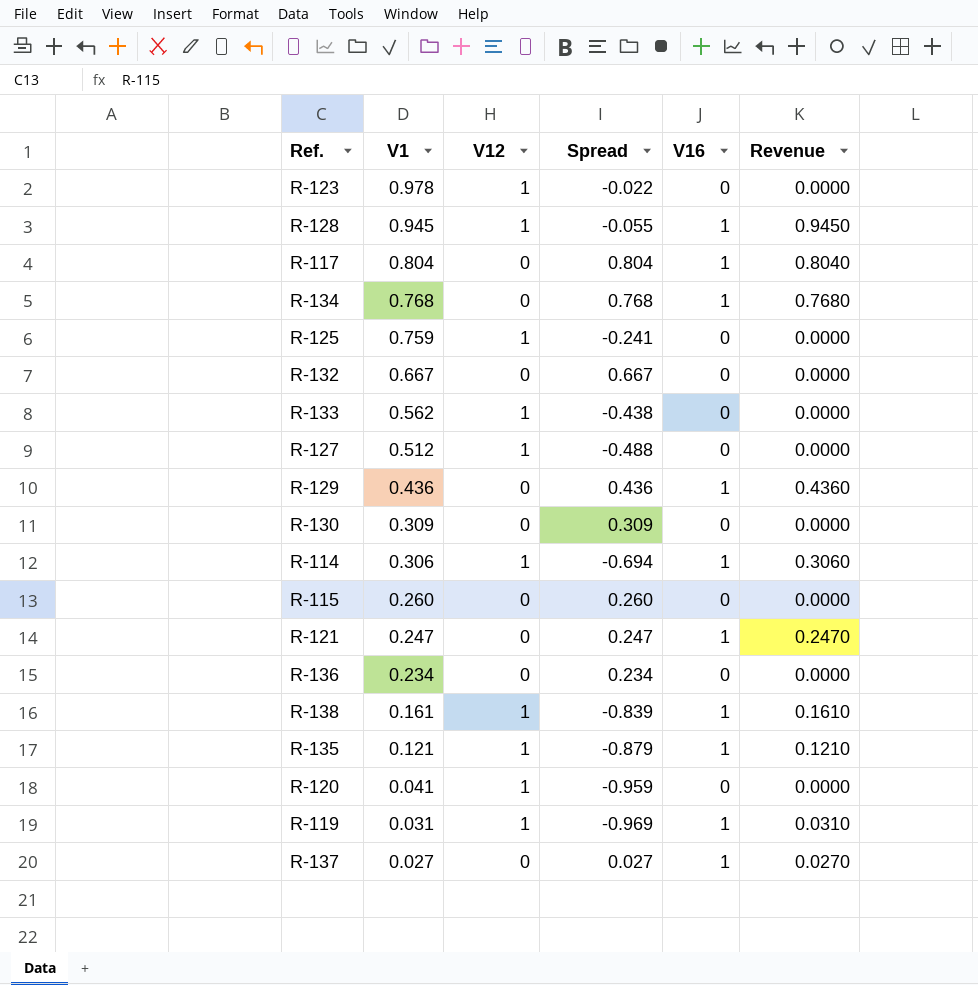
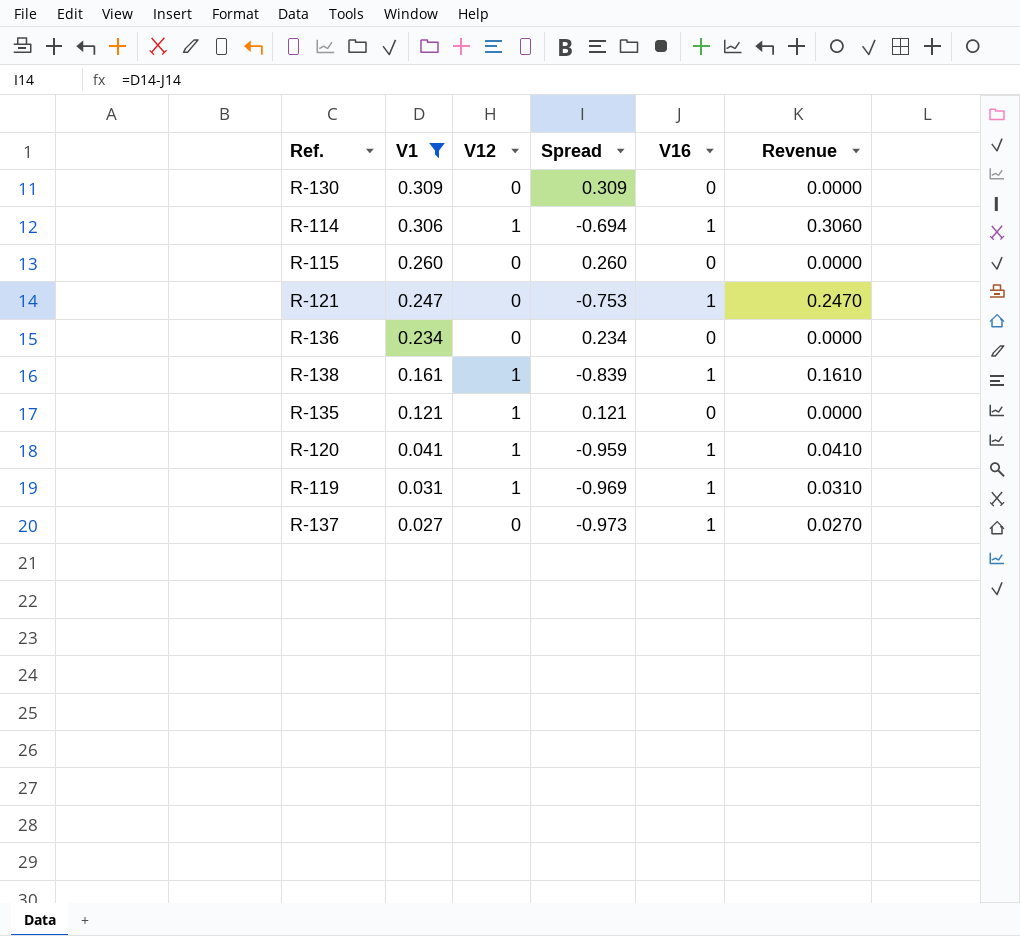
filter: none -> V1 <= 0.309
column Spread | formula: [V1] - [V12] -> [V1] - [V16]
R-135 | V16: 1 -> 0
R-135 | Revenue: 0.1210 -> 0.0000
R-120 | V16: 0 -> 1
R-120 | Revenue: 0.0000 -> 0.0410

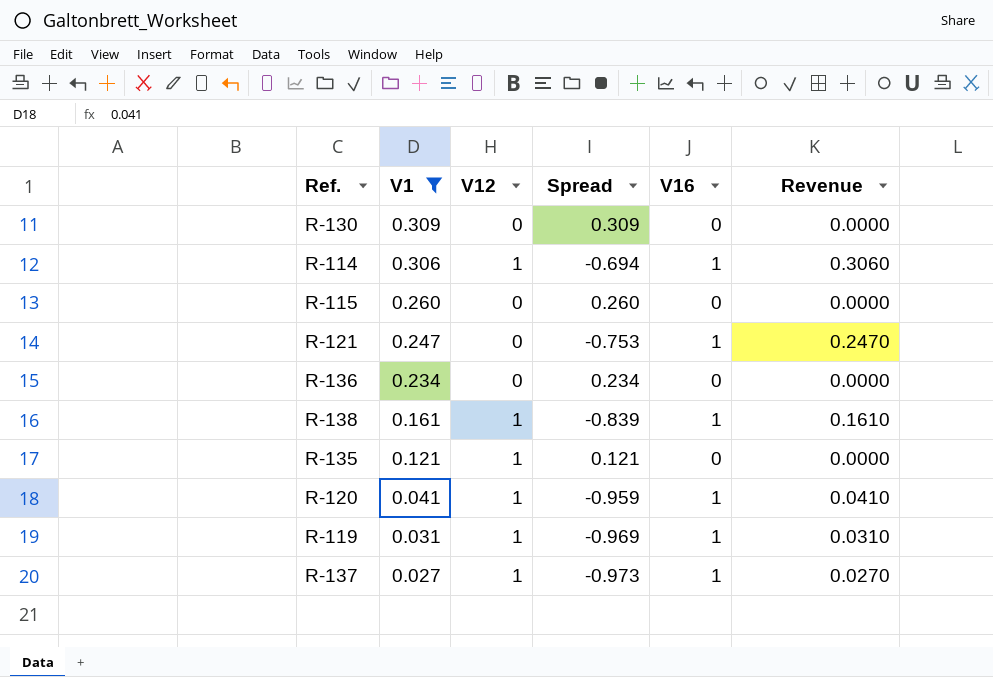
R-137 | V12: 0 -> 1

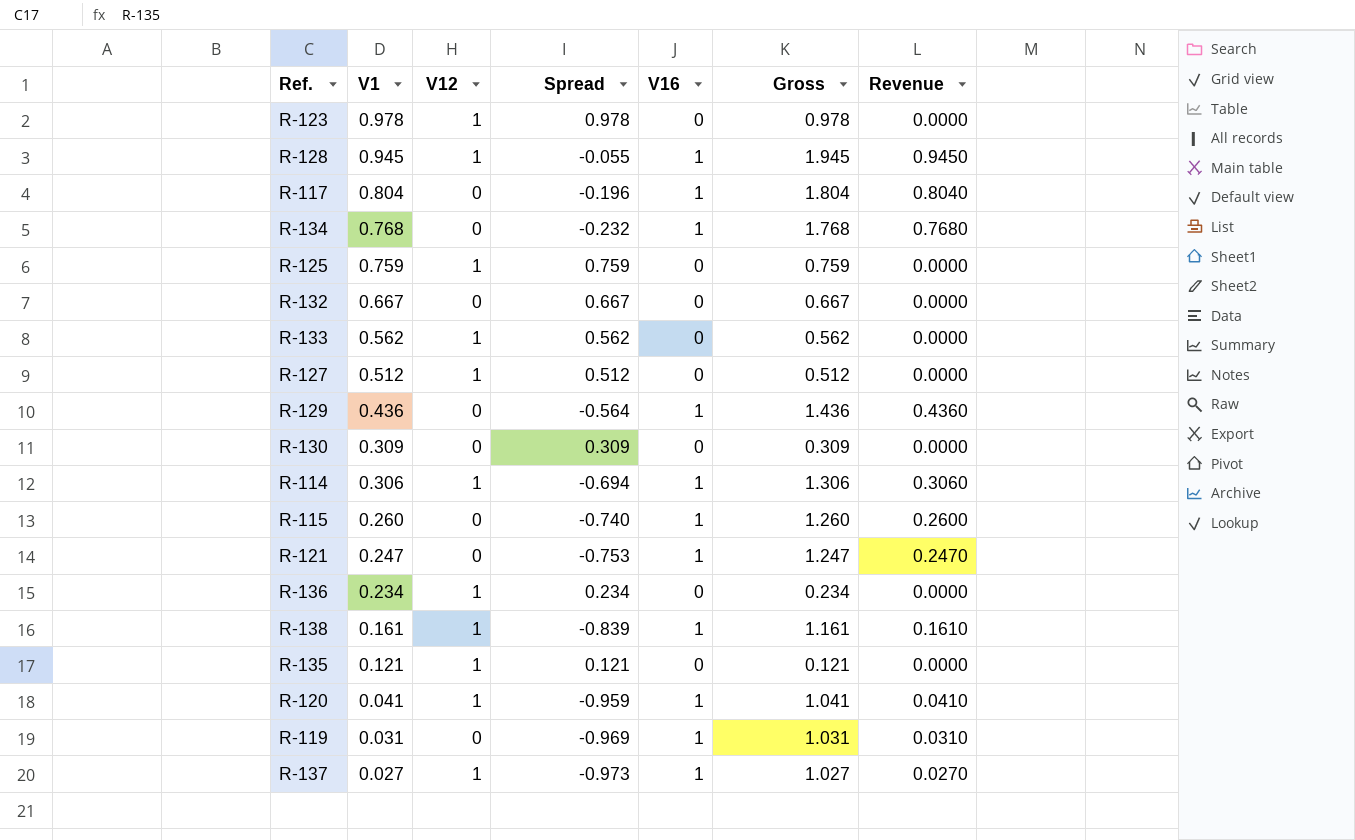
filter: V1 <= 0.309 -> none
column Gross | formula: none -> [V1] + [V16]
R-115 | Spread: 0.260 -> -0.740
R-115 | V16: 0 -> 1
R-115 | Revenue: 0.0000 -> 0.2600
R-136 | V12: 0 -> 1
R-119 | V12: 1 -> 0

